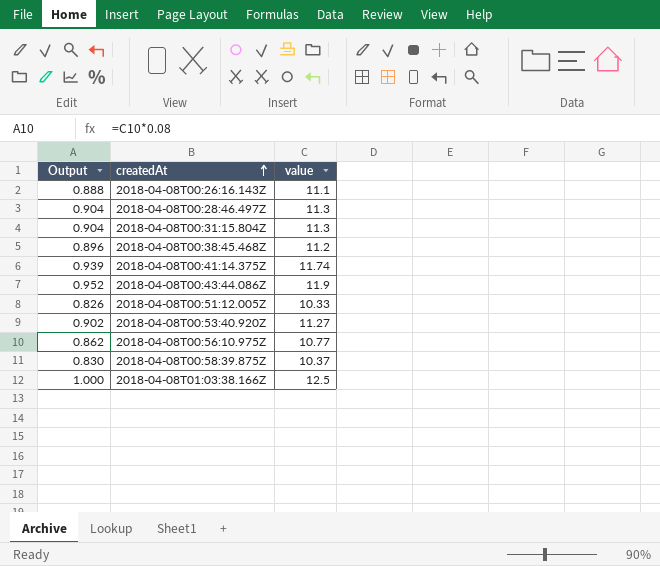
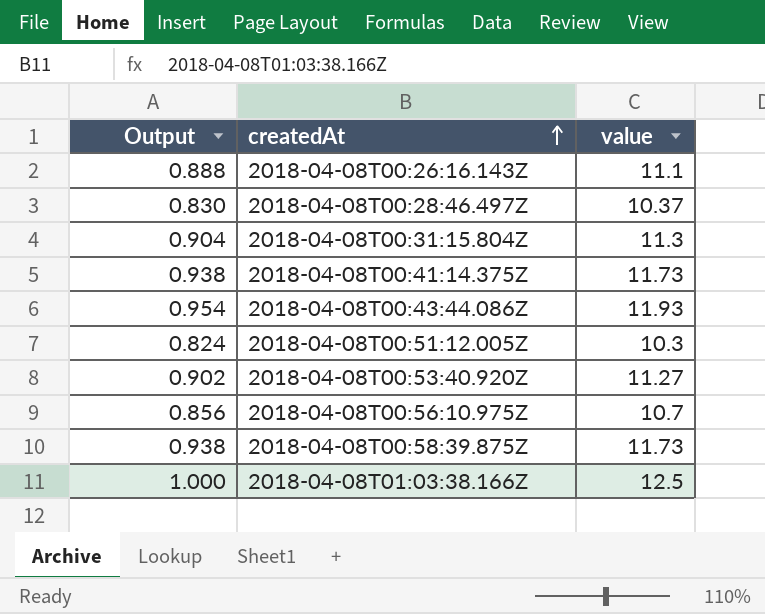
row 2018-04-08T00:38:45.468Z: 0.896 | 11.2 -> none
2018-04-08T00:28:46.497Z | Output: 0.904 -> 0.830
2018-04-08T00:28:46.497Z | value: 11.3 -> 10.37
2018-04-08T00:41:14.375Z | Output: 0.939 -> 0.938
2018-04-08T00:41:14.375Z | value: 11.74 -> 11.73
2018-04-08T00:43:44.086Z | Output: 0.952 -> 0.954
2018-04-08T00:43:44.086Z | value: 11.9 -> 11.93
2018-04-08T00:51:12.005Z | Output: 0.826 -> 0.824
2018-04-08T00:51:12.005Z | value: 10.33 -> 10.3
2018-04-08T00:56:10.975Z | Output: 0.862 -> 0.856
2018-04-08T00:56:10.975Z | value: 10.77 -> 10.7
2018-04-08T00:58:39.875Z | Output: 0.830 -> 0.938
2018-04-08T00:58:39.875Z | value: 10.37 -> 11.73

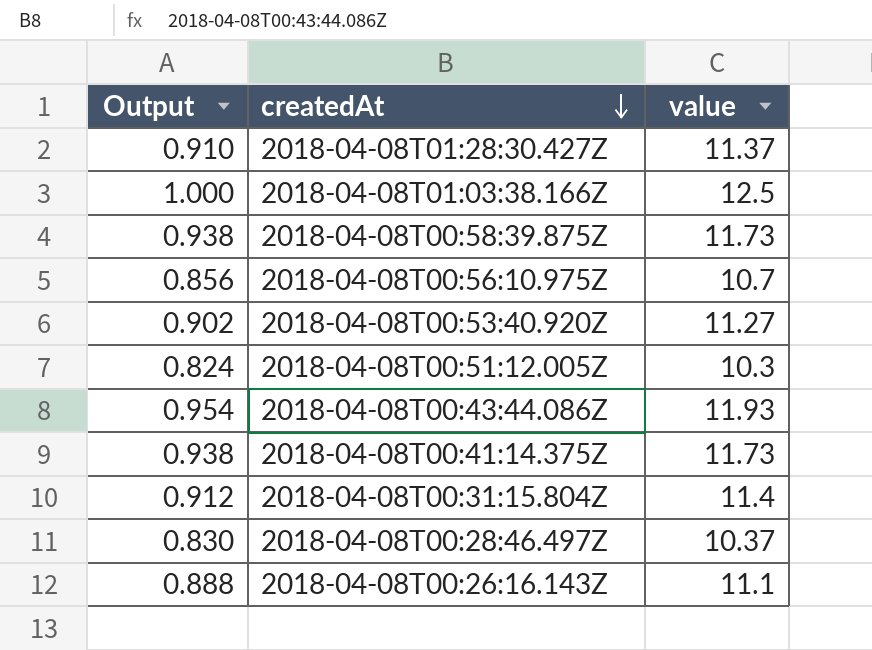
row order: createdAt ascending -> createdAt descending
row 2018-04-08T01:28:30.427Z: none -> 0.910 | 11.37
2018-04-08T00:31:15.804Z | Output: 0.904 -> 0.912
2018-04-08T00:31:15.804Z | value: 11.3 -> 11.4

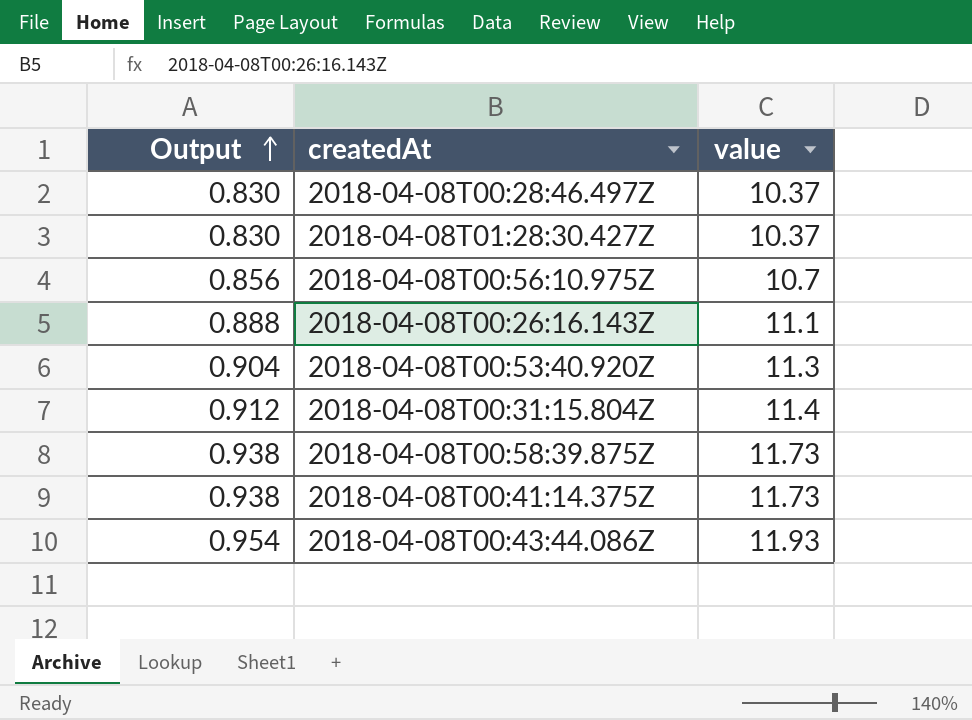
row order: createdAt descending -> Output ascending
row 2018-04-08T01:03:38.166Z: 1.000 | 12.5 -> none
row 2018-04-08T00:51:12.005Z: 0.824 | 10.3 -> none
2018-04-08T01:28:30.427Z | Output: 0.910 -> 0.830
2018-04-08T01:28:30.427Z | value: 11.37 -> 10.37
2018-04-08T00:53:40.920Z | Output: 0.902 -> 0.904
2018-04-08T00:53:40.920Z | value: 11.27 -> 11.3

